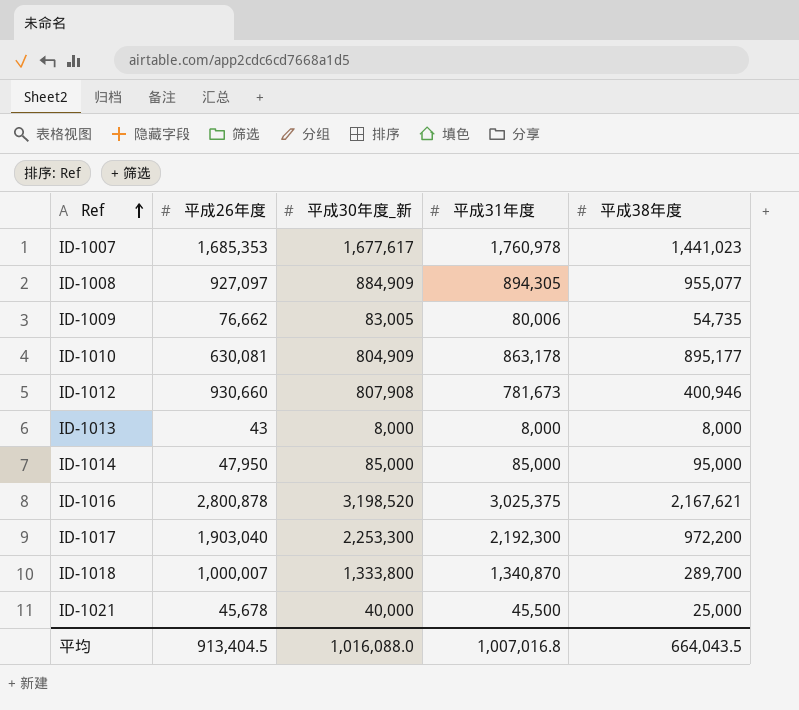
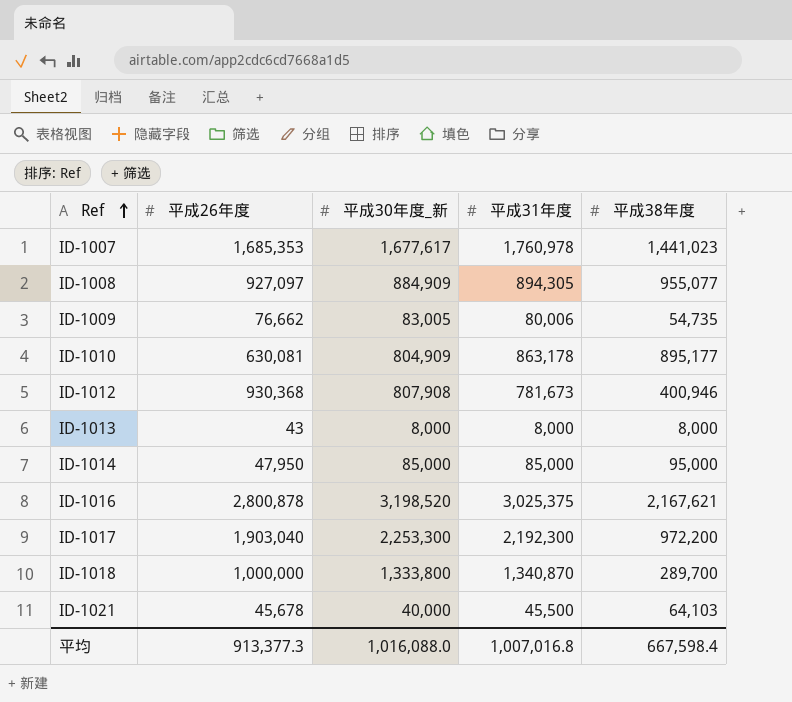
ID-1012 | 平成26年度: 930,660 -> 930,368
ID-1018 | 平成26年度: 1,000,007 -> 1,000,000
ID-1021 | 平成38年度: 25,000 -> 64,103
平均 | 平成26年度: 913,404.5 -> 913,377.3
平均 | 平成38年度: 664,043.5 -> 667,598.4

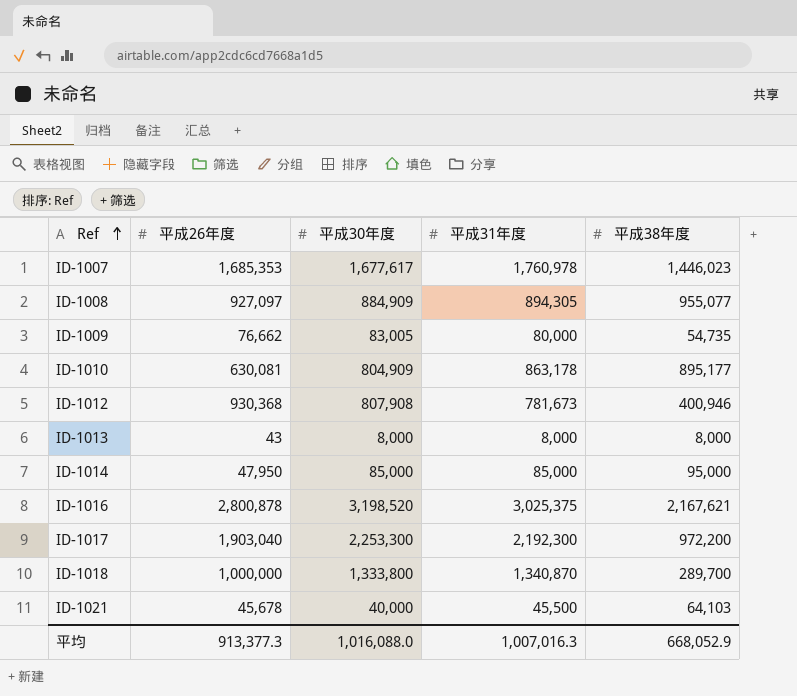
column name: 平成30年度_新 -> 平成30年度
ID-1007 | 平成38年度: 1,441,023 -> 1,446,023
ID-1009 | 平成31年度: 80,006 -> 80,000
平均 | 平成31年度: 1,007,016.8 -> 1,007,016.3
平均 | 平成38年度: 667,598.4 -> 668,052.9

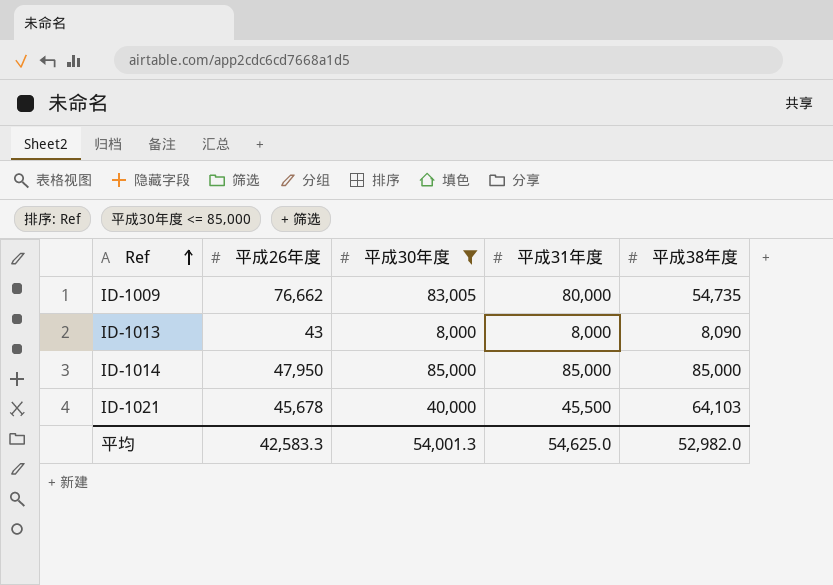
filter: none -> 平成30年度 <= 85,000
ID-1013 | 平成38年度: 8,000 -> 8,090
ID-1014 | 平成38年度: 95,000 -> 85,000
平均 | 平成26年度: 913,377.3 -> 42,583.3
平均 | 平成30年度: 1,016,088.0 -> 54,001.3
平均 | 平成31年度: 1,007,016.3 -> 54,625.0
平均 | 平成38年度: 668,052.9 -> 52,982.0

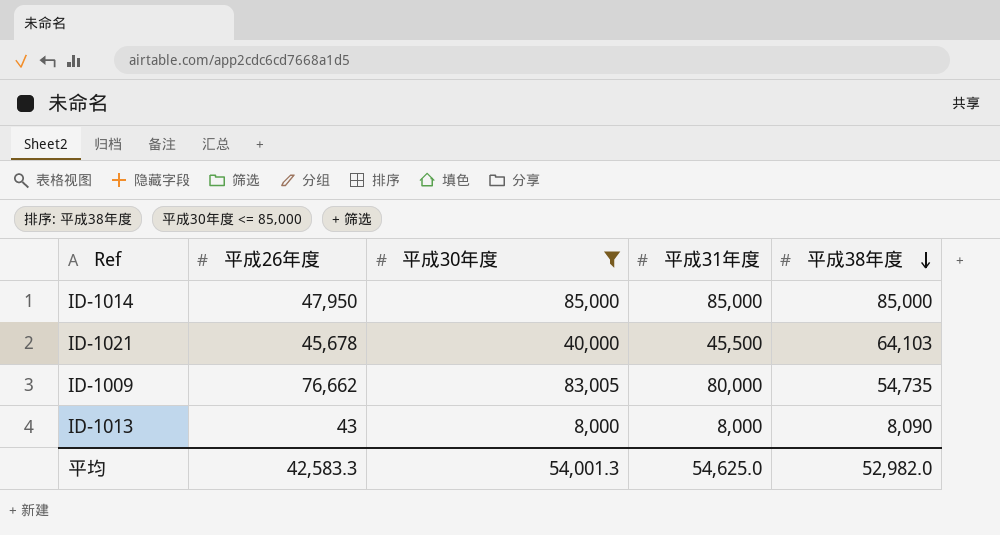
row order: Ref ascending -> 平成38年度 descending

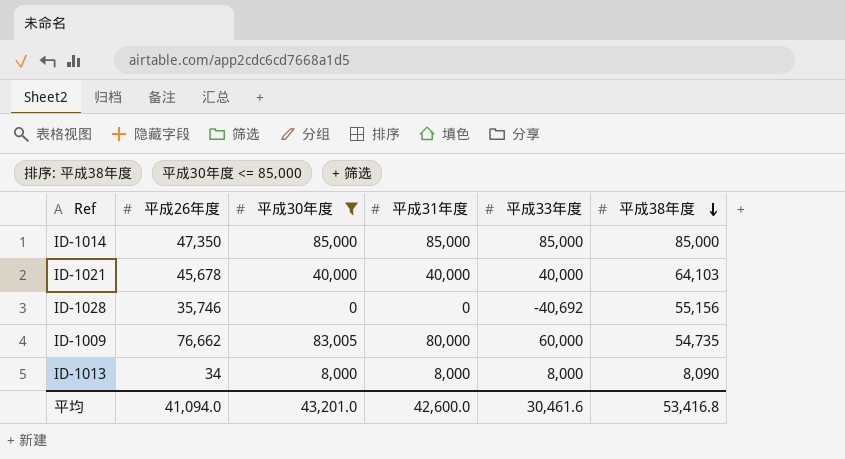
column 平成33年度 | position: none -> 5
ID-1014 | 平成26年度: 47,950 -> 47,350
ID-1021 | 平成31年度: 45,500 -> 40,000
row ID-1028: none -> 35,746 | 0 | 0 | -40,692 | 55,156
ID-1013 | 平成26年度: 43 -> 34
平均 | 平成26年度: 42,583.3 -> 41,094.0
平均 | 平成30年度: 54,001.3 -> 43,201.0
平均 | 平成31年度: 54,625.0 -> 42,600.0
平均 | 平成38年度: 52,982.0 -> 53,416.8

